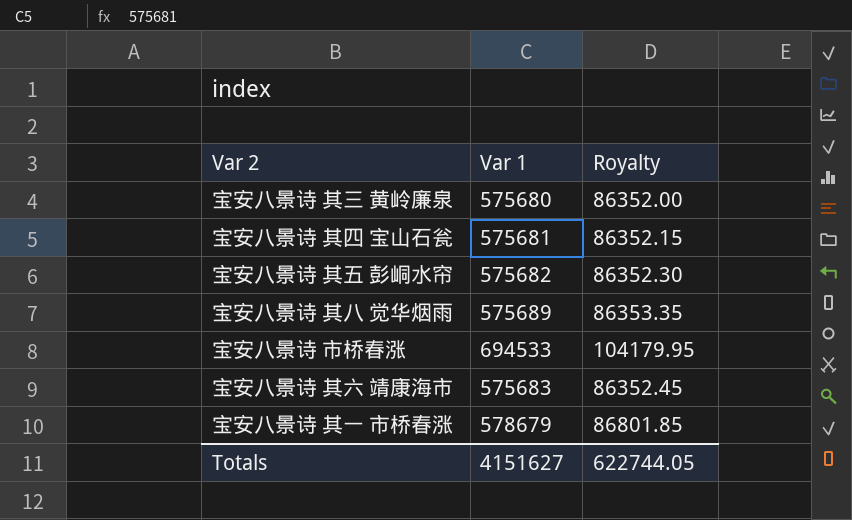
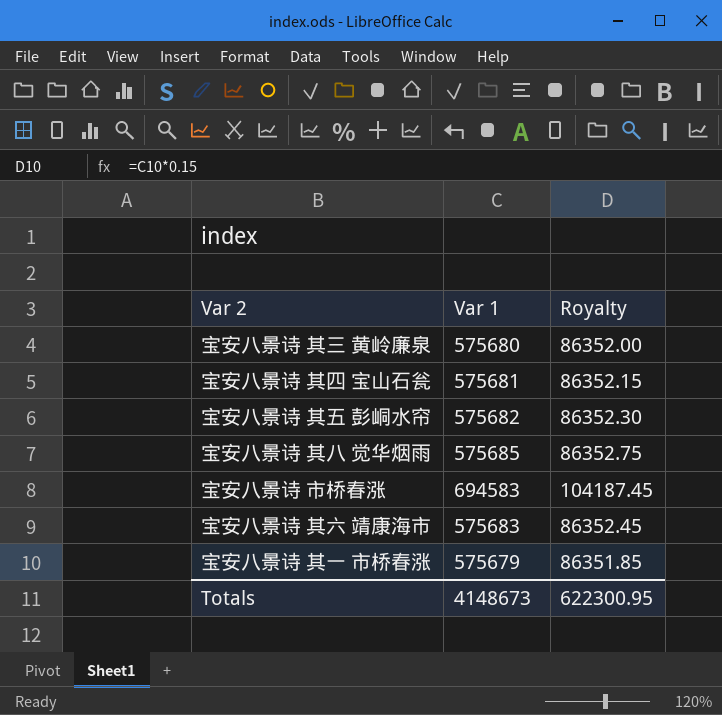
宝安八景诗 其八 觉华烟雨 | Var 1: 575689 -> 575685
宝安八景诗 其八 觉华烟雨 | Royalty: 86353.35 -> 86352.75
宝安八景诗 市桥春涨 | Var 1: 694533 -> 694583
宝安八景诗 市桥春涨 | Royalty: 104179.95 -> 104187.45
宝安八景诗 其一 市桥春涨 | Var 1: 578679 -> 575679
宝安八景诗 其一 市桥春涨 | Royalty: 86801.85 -> 86351.85
Totals | Var 1: 4151627 -> 4148673
Totals | Royalty: 622744.05 -> 622300.95

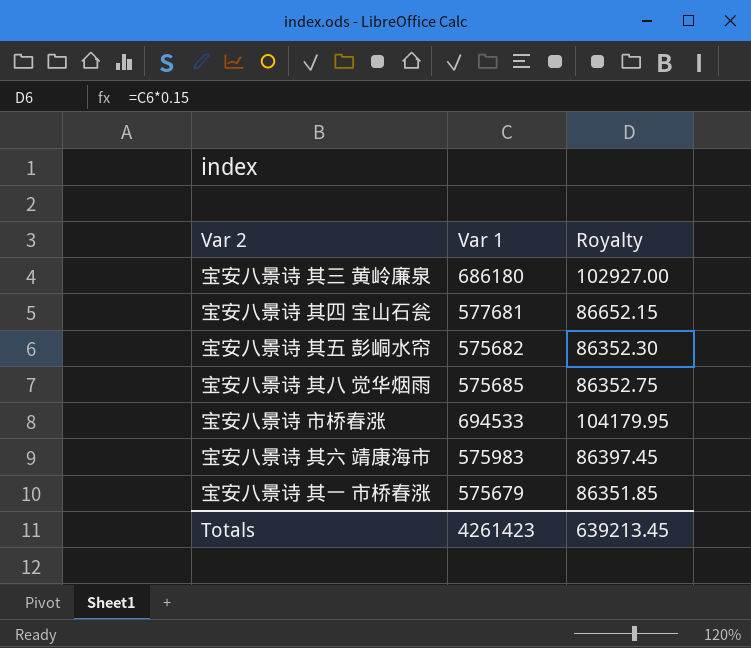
宝安八景诗 其三 黄岭廉泉 | Var 1: 575680 -> 686180
宝安八景诗 其三 黄岭廉泉 | Royalty: 86352.00 -> 102927.00
宝安八景诗 其四 宝山石瓮 | Var 1: 575681 -> 577681
宝安八景诗 其四 宝山石瓮 | Royalty: 86352.15 -> 86652.15
宝安八景诗 市桥春涨 | Var 1: 694583 -> 694533
宝安八景诗 市桥春涨 | Royalty: 104187.45 -> 104179.95
宝安八景诗 其六 靖康海市 | Var 1: 575683 -> 575983
宝安八景诗 其六 靖康海市 | Royalty: 86352.45 -> 86397.45
Totals | Var 1: 4148673 -> 4261423
Totals | Royalty: 622300.95 -> 639213.45

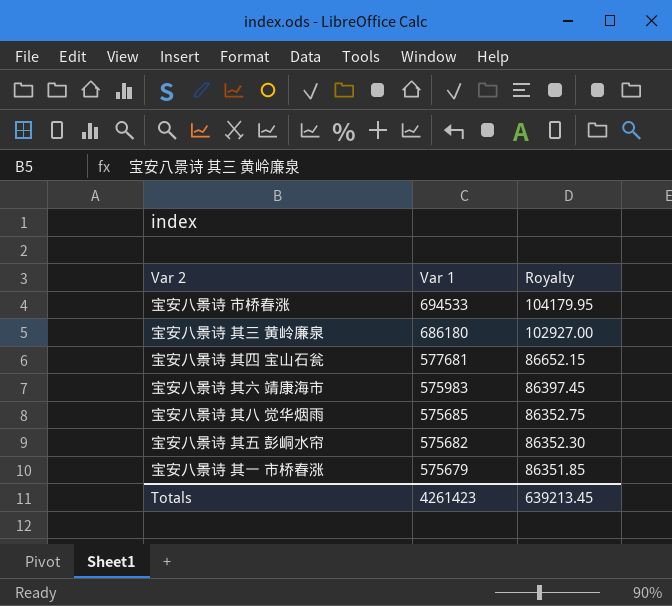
row order: none -> Var 1 descending

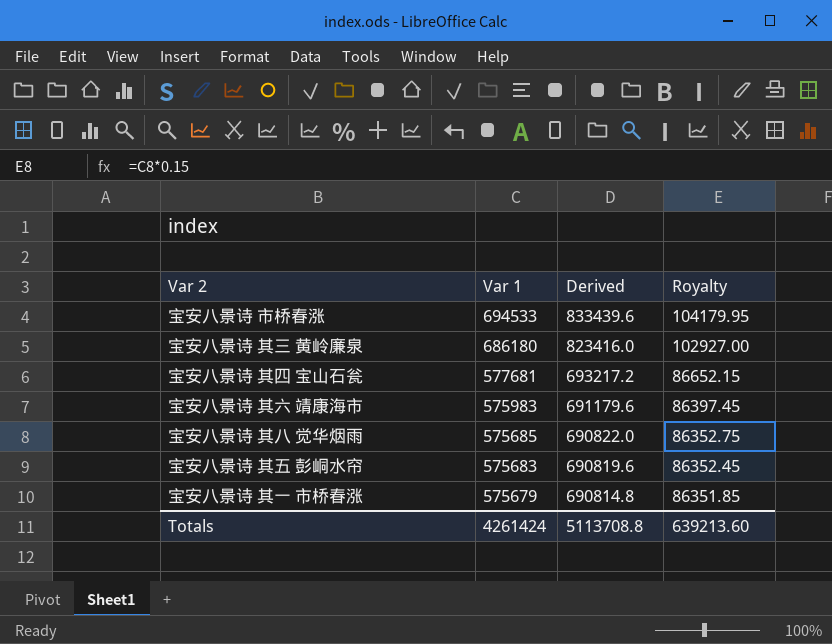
column Derived | formula: none -> [Var 1] * 1.2
宝安八景诗 其五 彭峒水帘 | Var 1: 575682 -> 575683
宝安八景诗 其五 彭峒水帘 | Royalty: 86352.30 -> 86352.45
Totals | Var 1: 4261423 -> 4261424
Totals | Royalty: 639213.45 -> 639213.60

